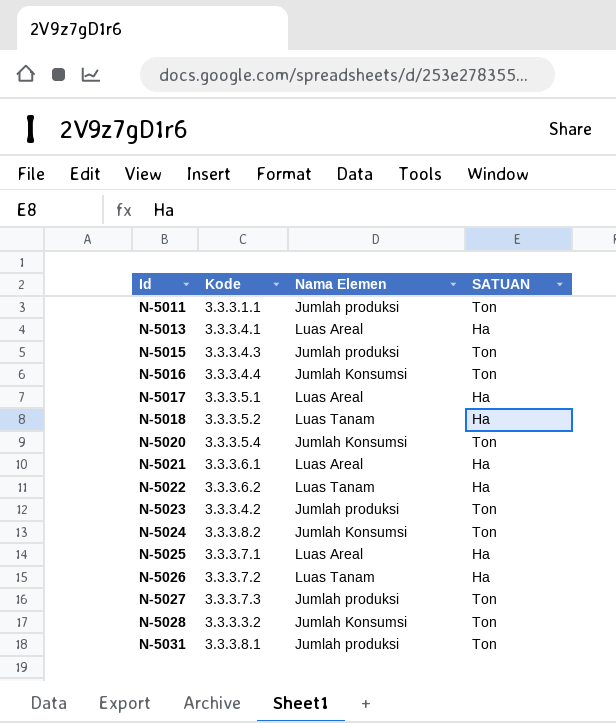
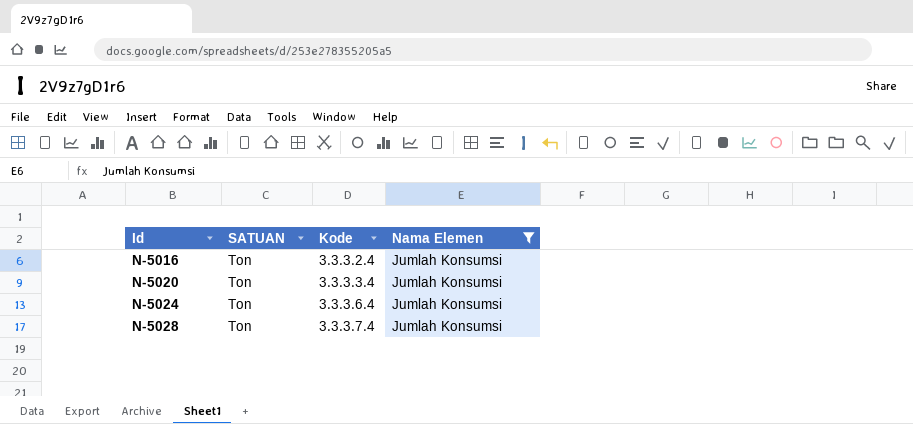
filter: none -> Nama Elemen = Jumlah Konsumsi
column SATUAN | position: 4 -> 2
N-5016 | Kode: 3.3.3.4.4 -> 3.3.3.2.4
N-5020 | Kode: 3.3.3.5.4 -> 3.3.3.3.4
N-5024 | Kode: 3.3.3.8.2 -> 3.3.3.6.4
N-5028 | Kode: 3.3.3.3.2 -> 3.3.3.7.4

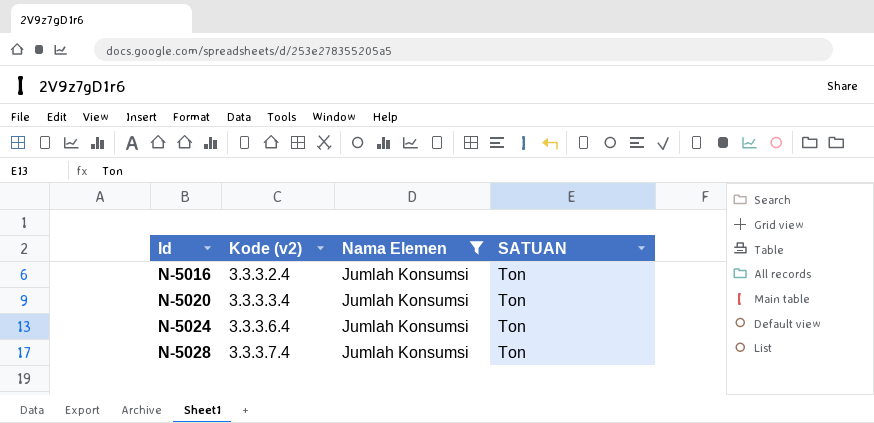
column name: Kode -> Kode (v2)
column SATUAN | position: 2 -> 4

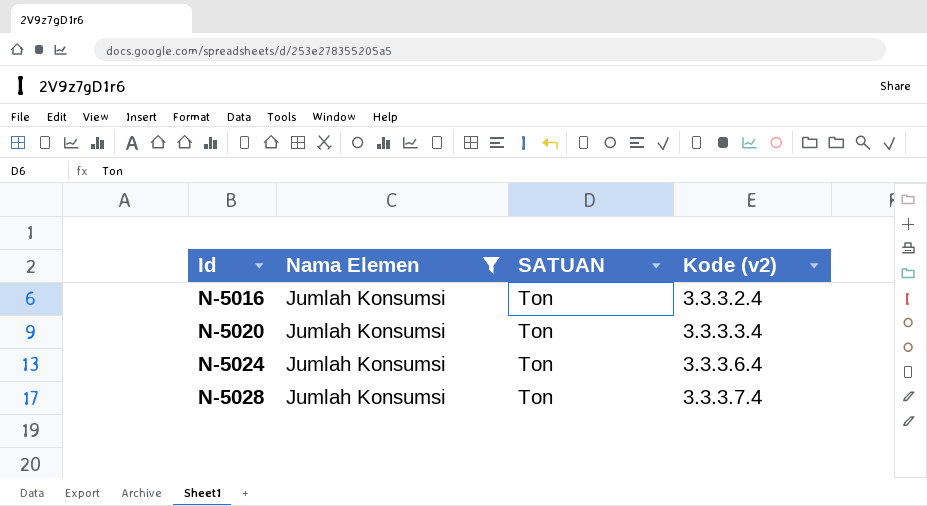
column Kode (v2) | position: 2 -> 4

